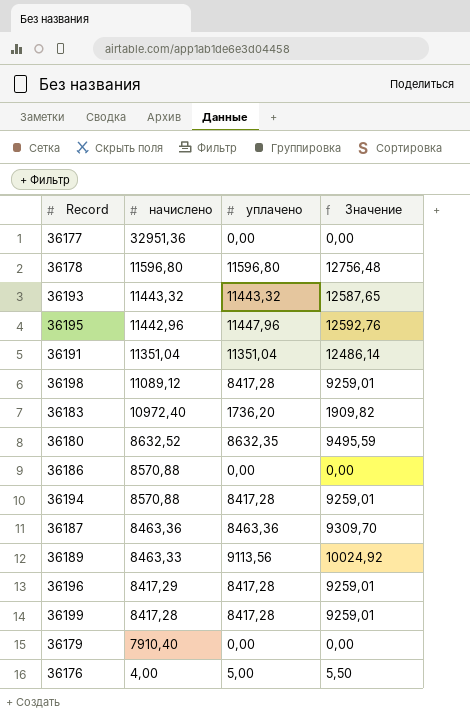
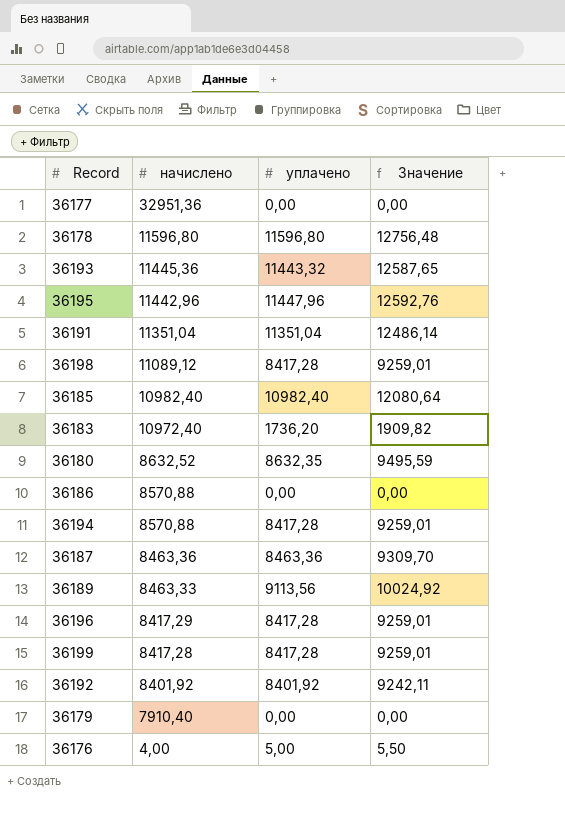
36193 | начислено: 11443,32 -> 11445,36
row 36185: none -> 10982,40 | 10982,40 | 12080,64
row 36192: none -> 8401,92 | 8401,92 | 9242,11

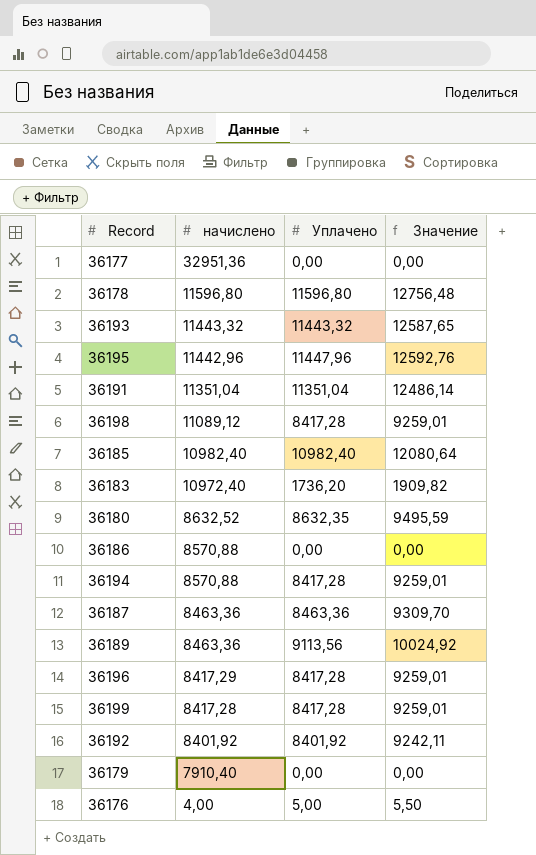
column name: уплачено -> Уплачено
36193 | начислено: 11445,36 -> 11443,32
36189 | начислено: 8463,33 -> 8463,36

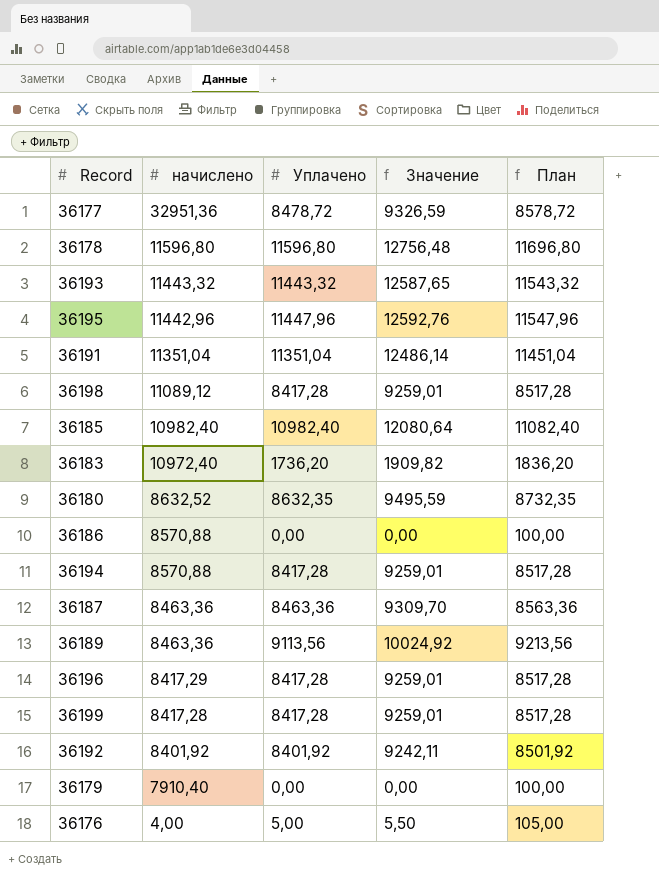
column План | formula: none -> [Уплачено] + 100
36177 | Уплачено: 0,00 -> 8478,72
36177 | Значение: 0,00 -> 9326,59

